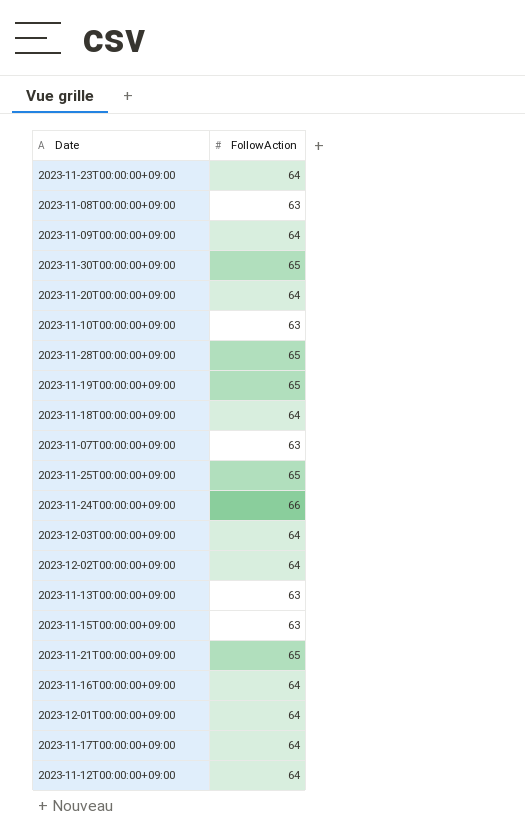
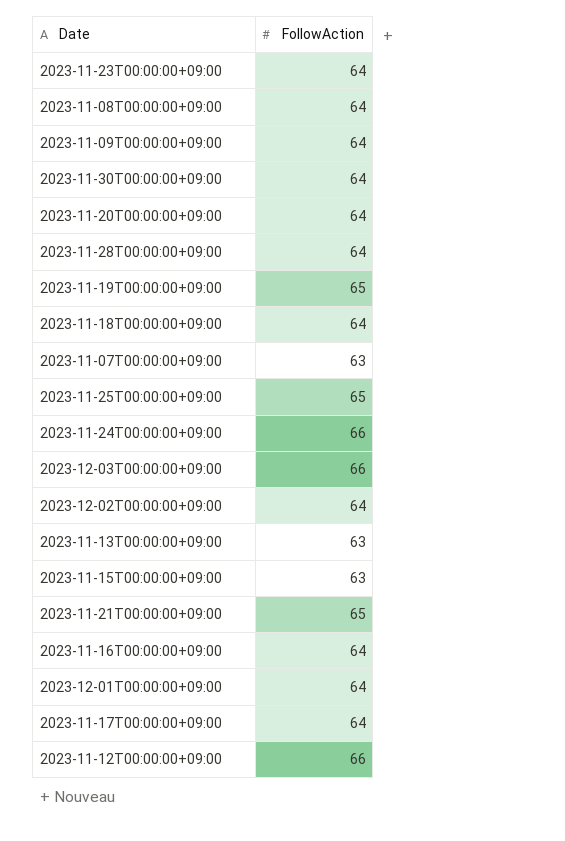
row 2023-11-10T00:00:00+09:00: 63 -> none
2023-11-08T00:00:00+09:00 | FollowAction: 63 -> 64
2023-11-30T00:00:00+09:00 | FollowAction: 65 -> 64
2023-11-28T00:00:00+09:00 | FollowAction: 65 -> 64
2023-12-03T00:00:00+09:00 | FollowAction: 64 -> 66
2023-11-12T00:00:00+09:00 | FollowAction: 64 -> 66

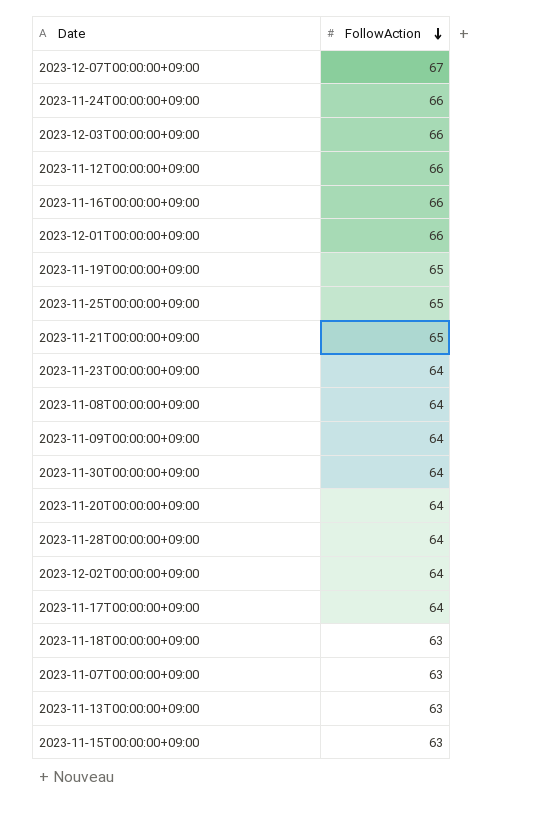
row order: none -> FollowAction descending
row 2023-12-07T00:00:00+09:00: none -> 67
2023-11-16T00:00:00+09:00 | FollowAction: 64 -> 66
2023-12-01T00:00:00+09:00 | FollowAction: 64 -> 66
2023-11-18T00:00:00+09:00 | FollowAction: 64 -> 63

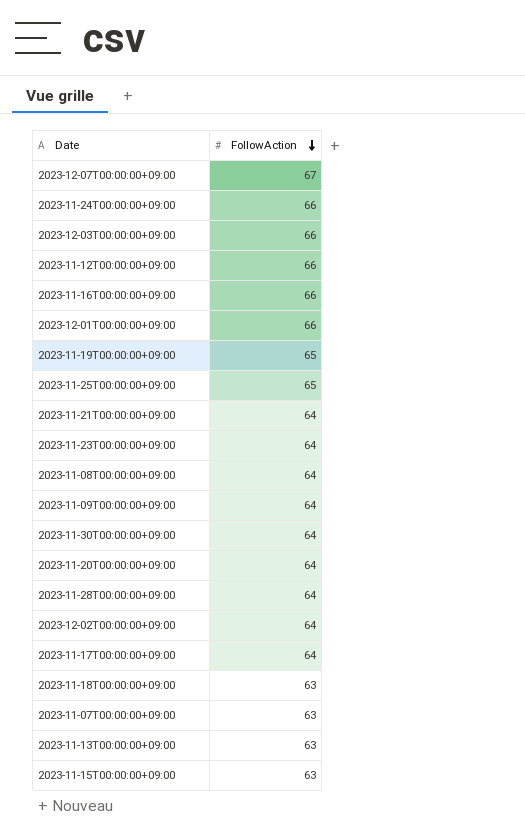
2023-11-21T00:00:00+09:00 | FollowAction: 65 -> 64

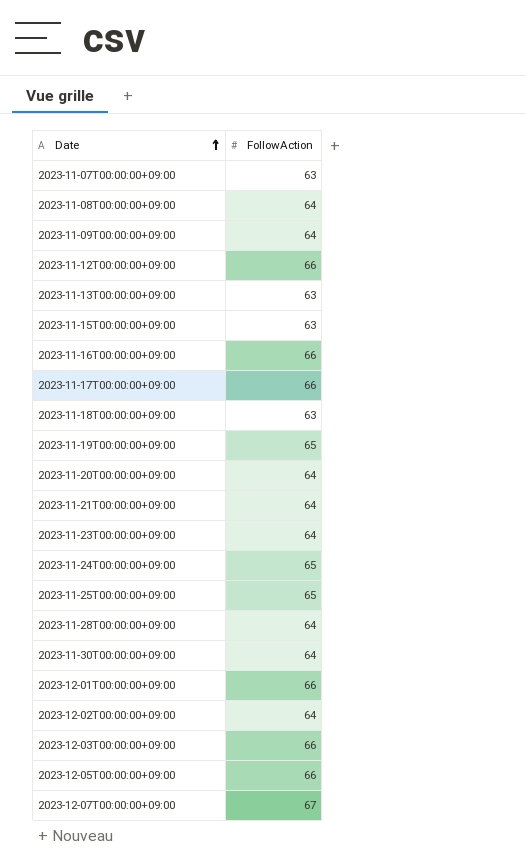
row order: FollowAction descending -> Date ascending
2023-11-17T00:00:00+09:00 | FollowAction: 64 -> 66
2023-11-24T00:00:00+09:00 | FollowAction: 66 -> 65
row 2023-12-05T00:00:00+09:00: none -> 66

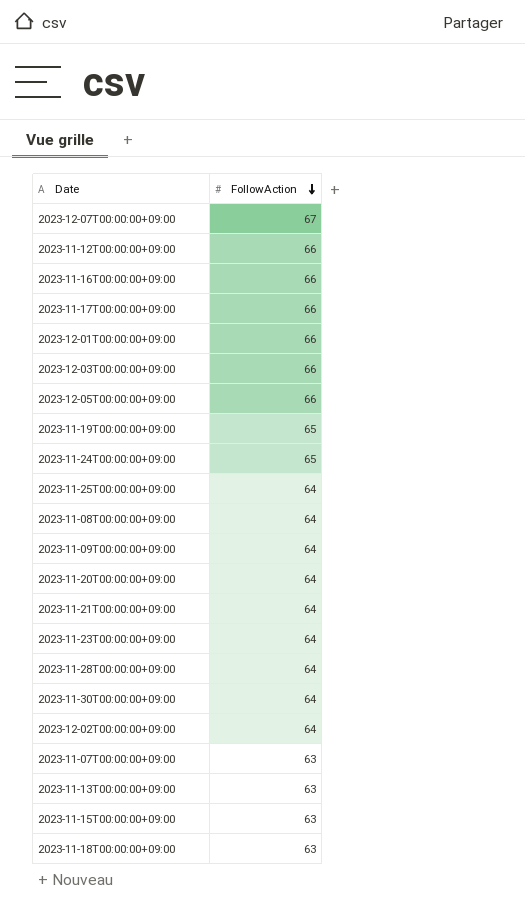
row order: Date ascending -> FollowAction descending
2023-11-25T00:00:00+09:00 | FollowAction: 65 -> 64

